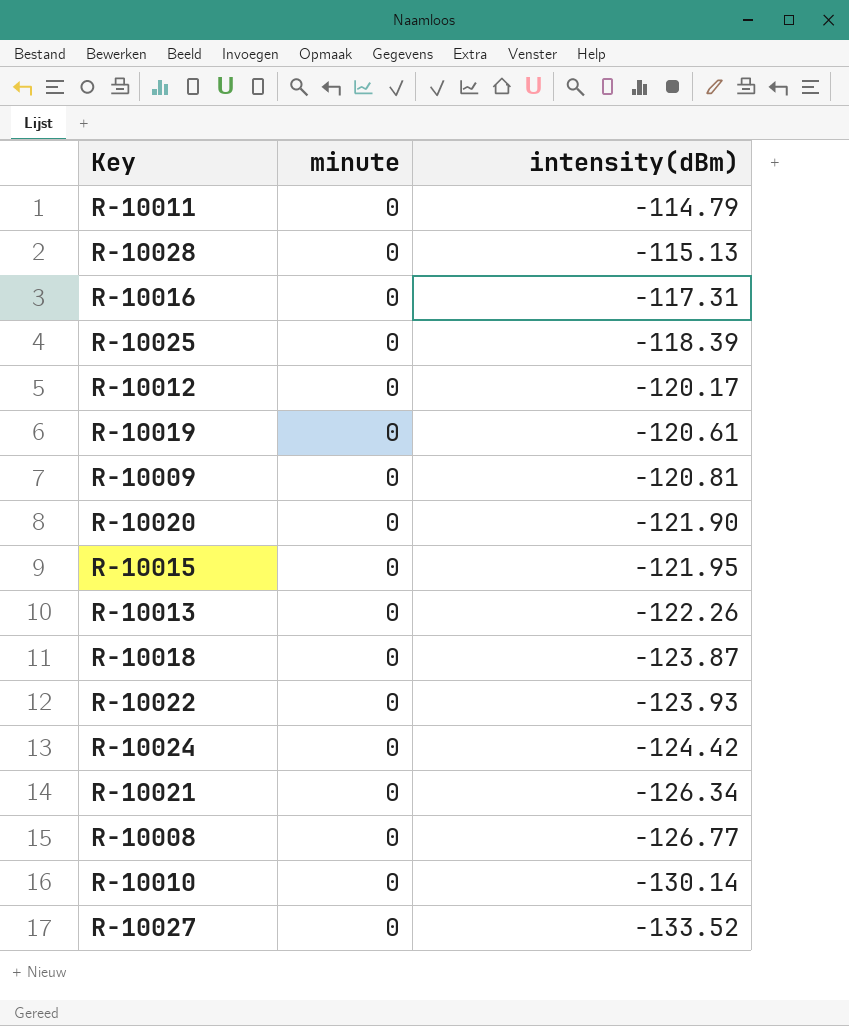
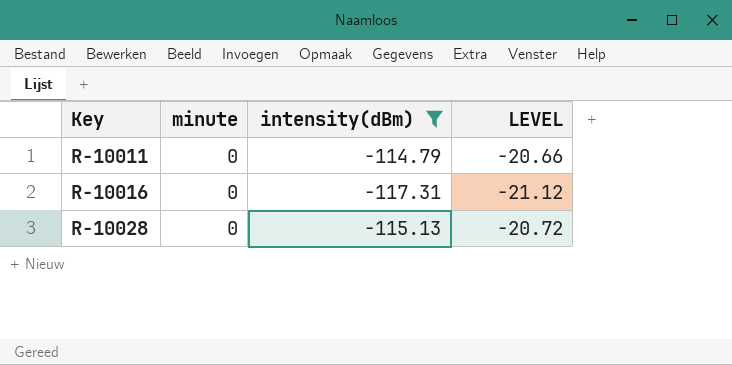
filter: none -> intensity(dBm) >= -117.31
row order: intensity(dBm) descending -> Key ascending
column LEVEL | formula: none -> [intensity(dBm)] * 0.18

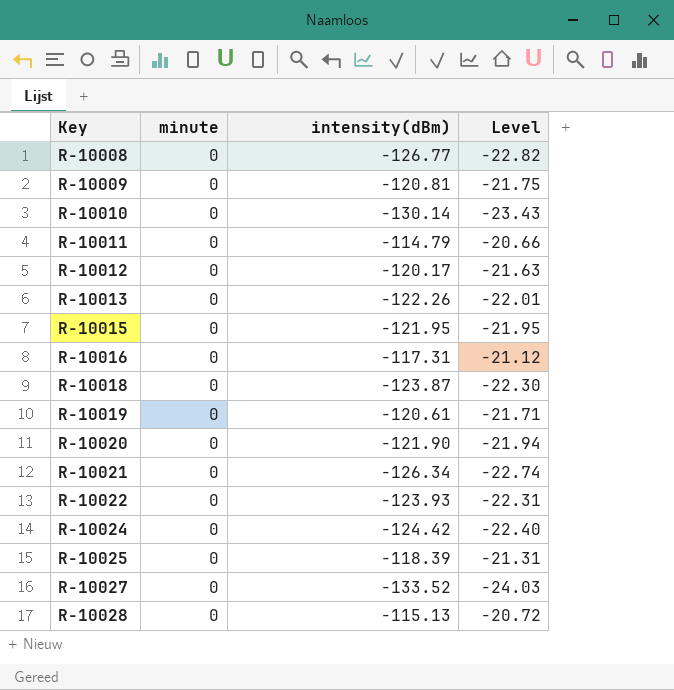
filter: intensity(dBm) >= -117.31 -> none
column name: LEVEL -> Level

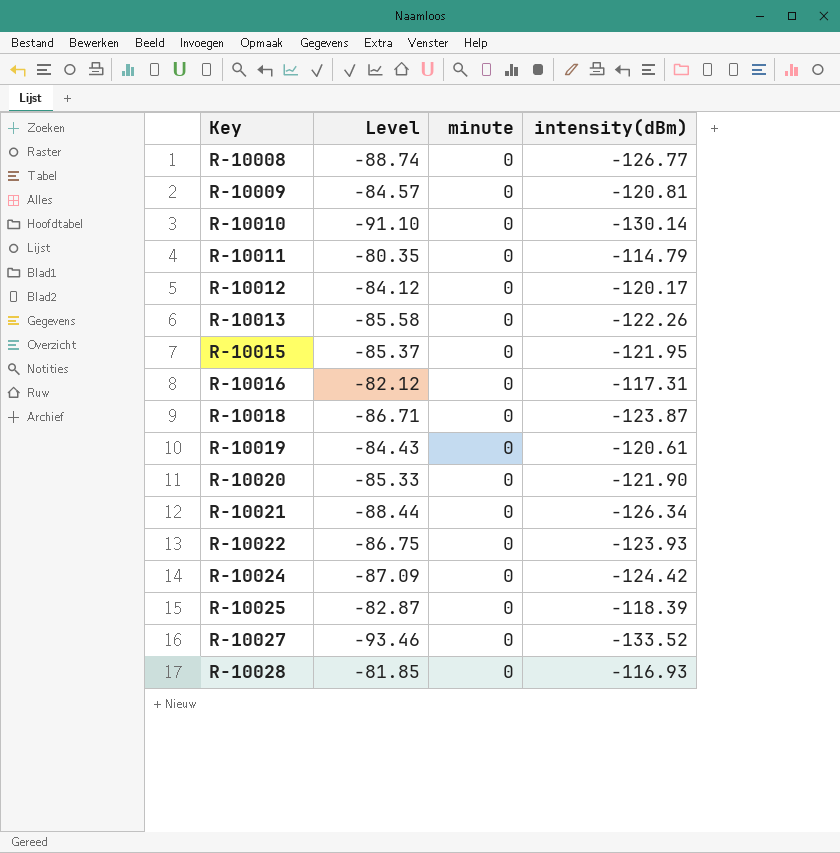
column Level | formula: [intensity(dBm)] * 0.18 -> [intensity(dBm)] * 0.7
column Level | position: 4 -> 2
R-10028 | intensity(dBm): -115.13 -> -116.93

